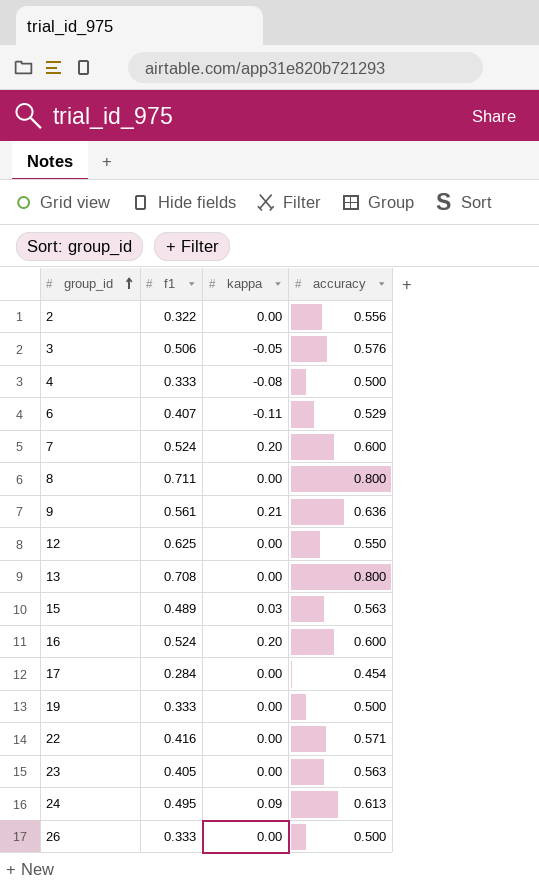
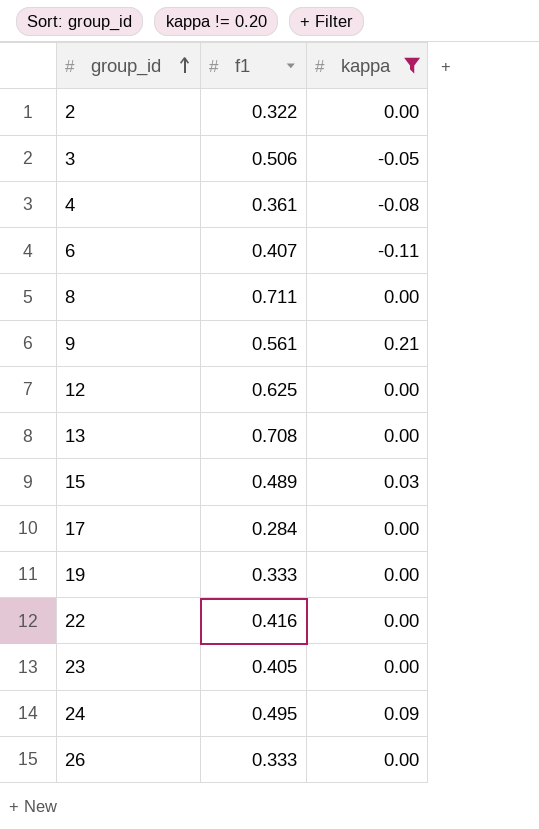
filter: none -> kappa != 0.20
column accuracy | position: 4 -> none
4 | f1: 0.333 -> 0.361

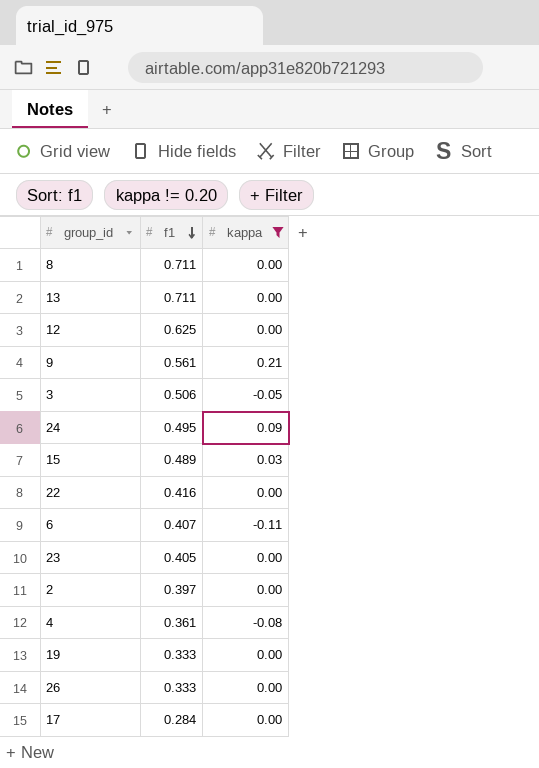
row order: group_id ascending -> f1 descending
13 | f1: 0.708 -> 0.711
2 | f1: 0.322 -> 0.397

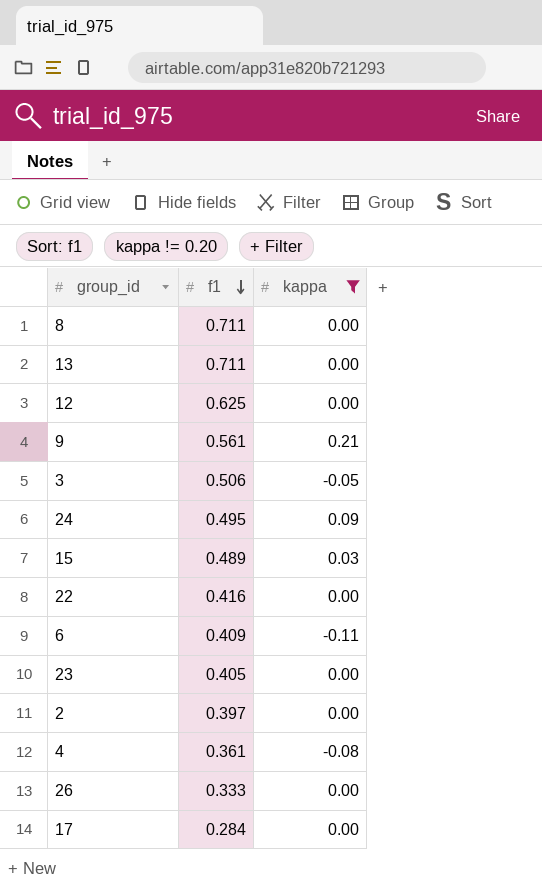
row 19: 0.333 | 0.00 -> none
6 | f1: 0.407 -> 0.409

